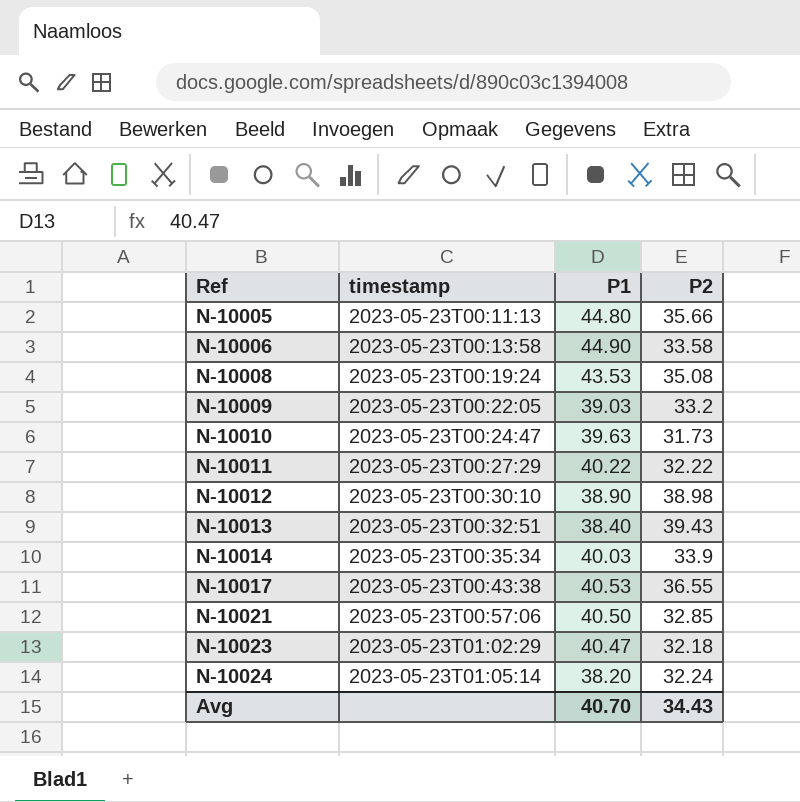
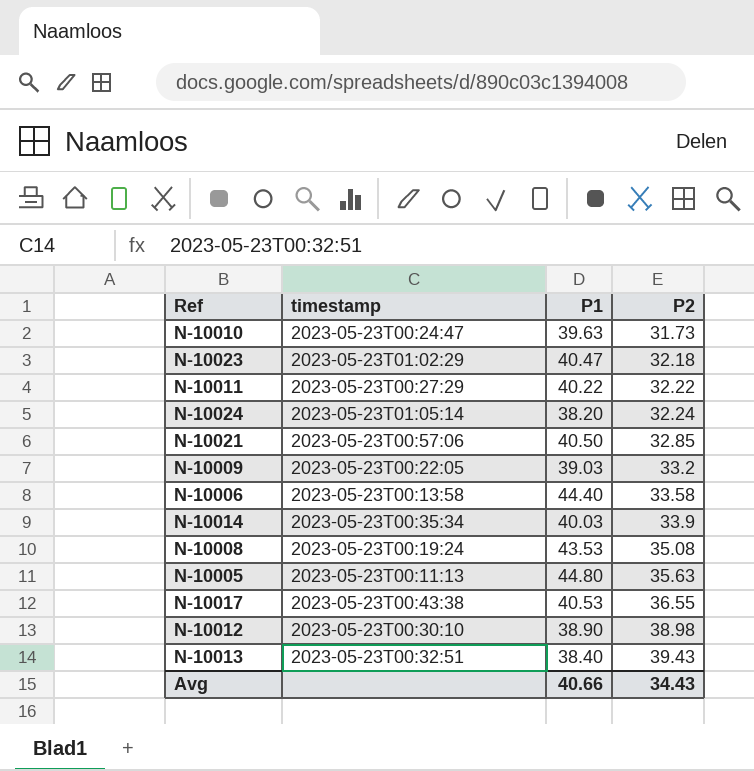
row order: Ref ascending -> P2 ascending
N-10006 | P1: 44.90 -> 44.40
N-10005 | P2: 35.66 -> 35.63
Avg | P1: 40.70 -> 40.66

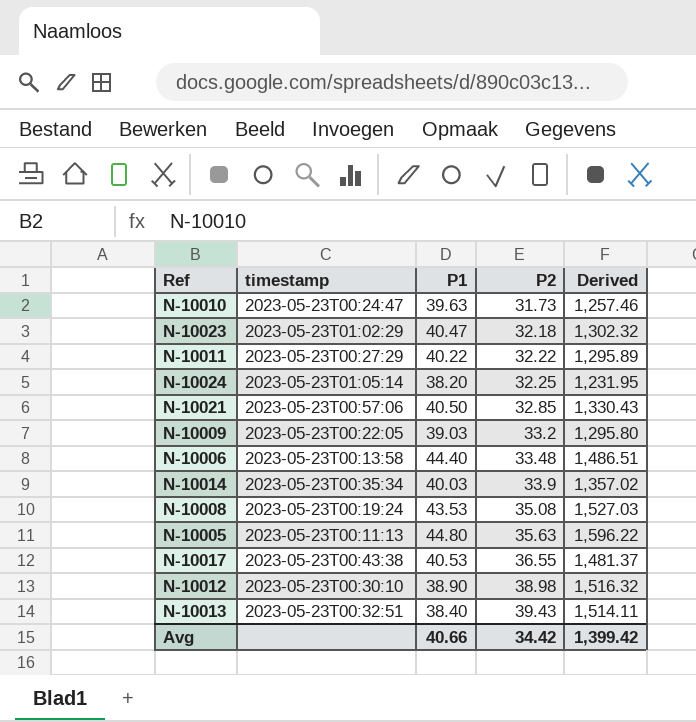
column Derived | formula: none -> [P1] * [P2]
N-10024 | P2: 32.24 -> 32.25
N-10006 | P2: 33.58 -> 33.48
Avg | P2: 34.43 -> 34.42

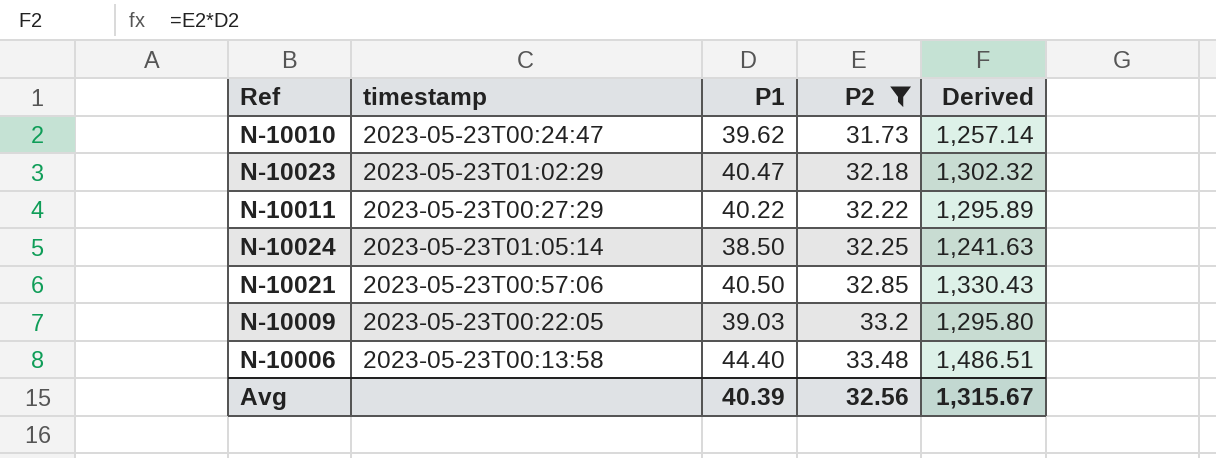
filter: none -> P2 <= 33.48
N-10010 | P1: 39.63 -> 39.62
N-10010 | Derived: 1,257.46 -> 1,257.14
N-10024 | P1: 38.20 -> 38.50
N-10024 | Derived: 1,231.95 -> 1,241.63
Avg | P1: 40.66 -> 40.39
Avg | P2: 34.42 -> 32.56
Avg | Derived: 1,399.42 -> 1,315.67

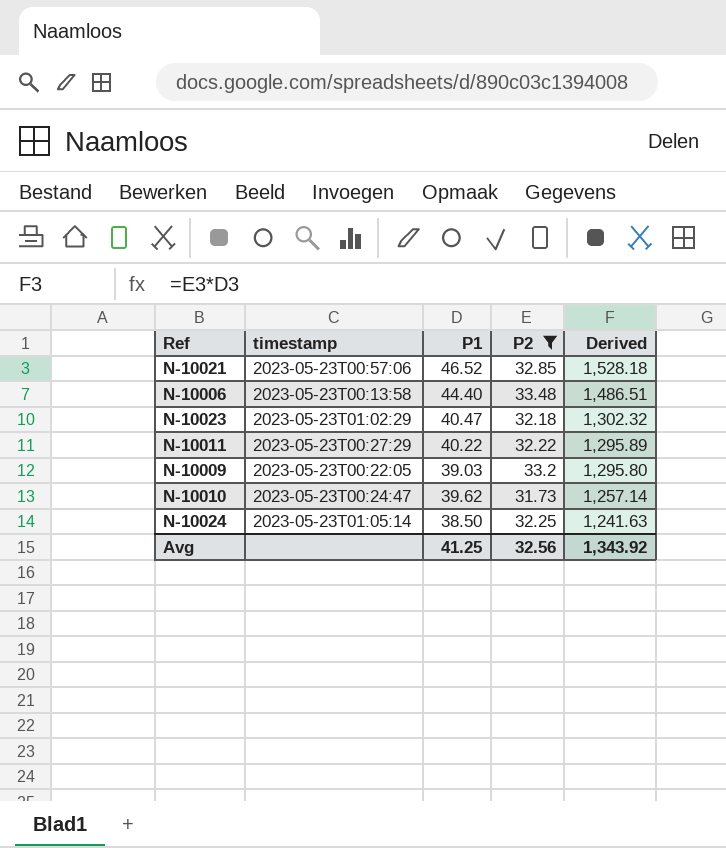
row order: P2 ascending -> Derived descending
N-10021 | P1: 40.50 -> 46.52
N-10021 | Derived: 1,330.43 -> 1,528.18
Avg | P1: 40.39 -> 41.25
Avg | Derived: 1,315.67 -> 1,343.92

